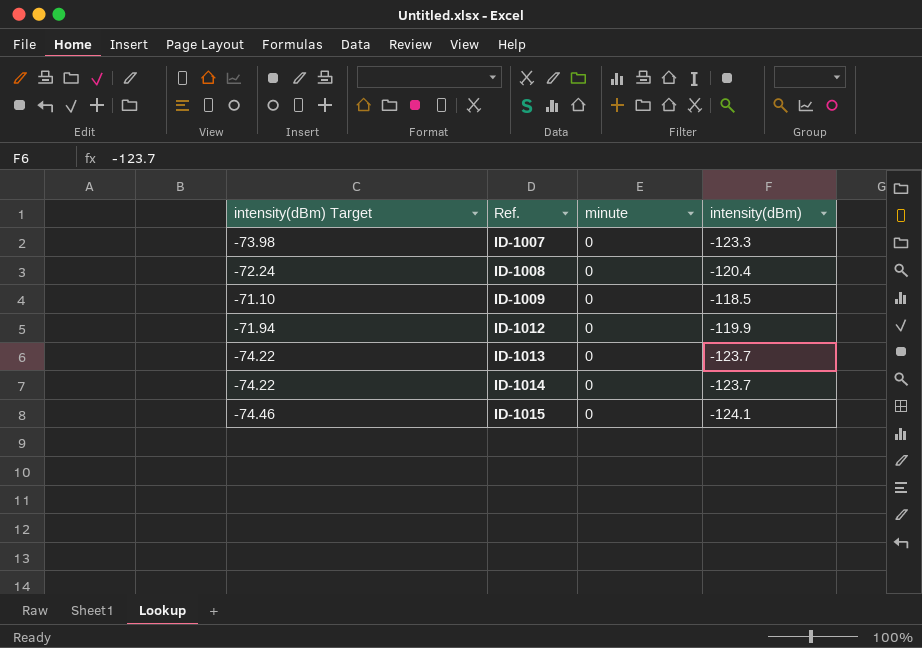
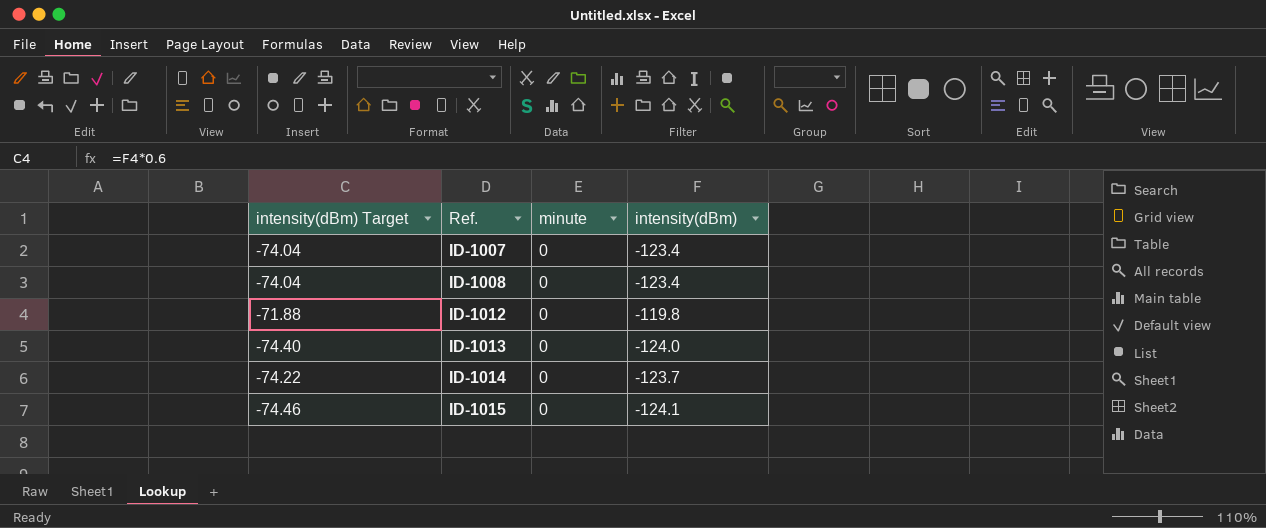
row ID-1009: -71.10 | 0 | -118.5 -> none
ID-1007 | intensity(dBm) Target: -73.98 -> -74.04
ID-1007 | intensity(dBm): -123.3 -> -123.4
ID-1008 | intensity(dBm) Target: -72.24 -> -74.04
ID-1008 | intensity(dBm): -120.4 -> -123.4
ID-1012 | intensity(dBm) Target: -71.94 -> -71.88
ID-1012 | intensity(dBm): -119.9 -> -119.8
ID-1013 | intensity(dBm) Target: -74.22 -> -74.40
ID-1013 | intensity(dBm): -123.7 -> -124.0

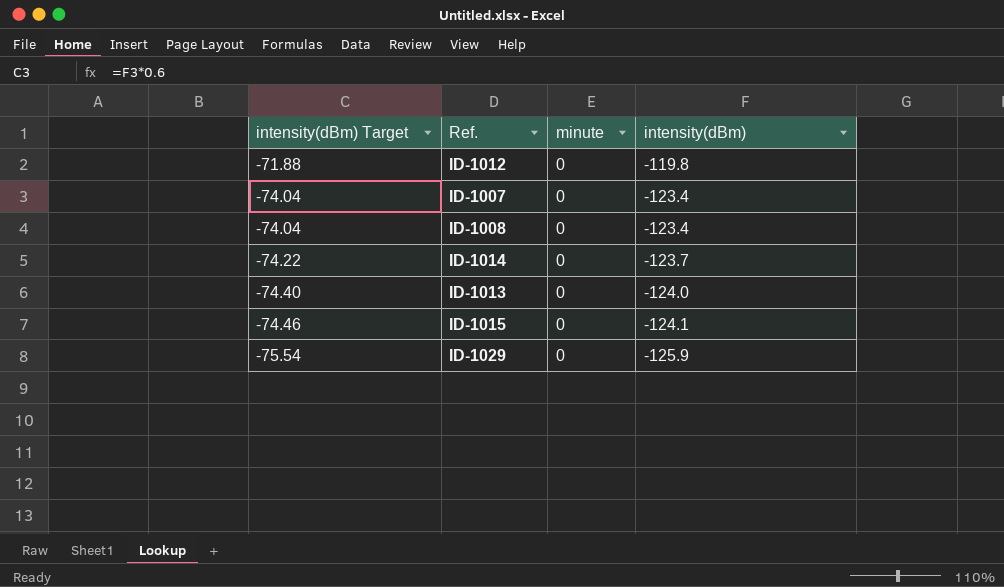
row order: Ref. ascending -> intensity(dBm) Target descending
row ID-1029: none -> -75.54 | 0 | -125.9

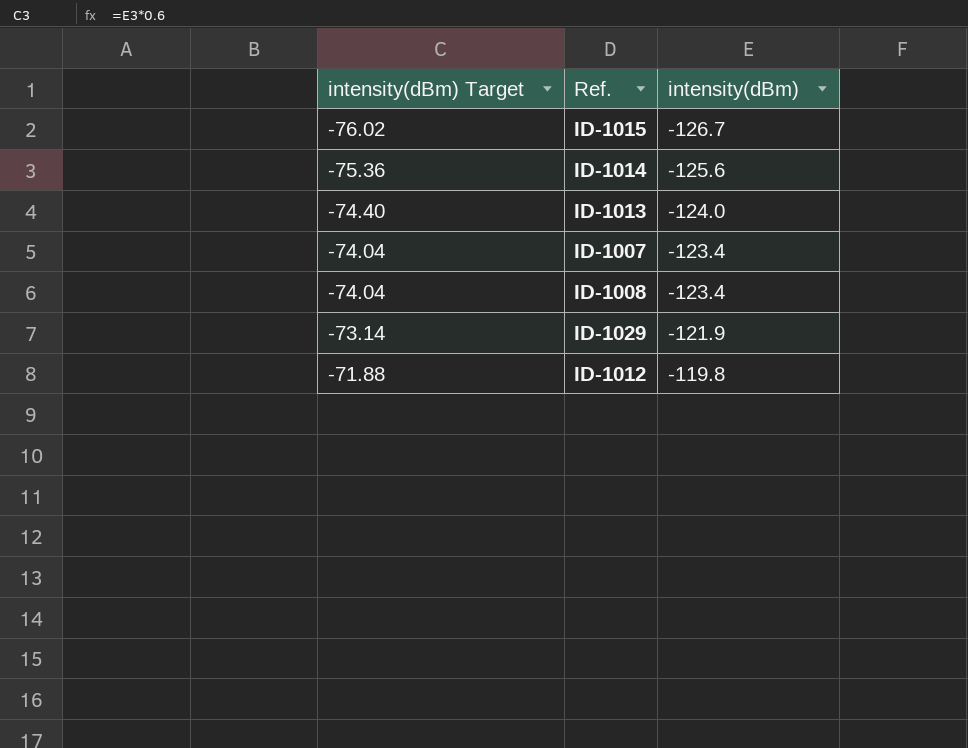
row order: intensity(dBm) Target descending -> intensity(dBm) Target ascending
column minute | position: 3 -> none
ID-1015 | intensity(dBm) Target: -74.46 -> -76.02
ID-1015 | intensity(dBm): -124.1 -> -126.7
ID-1014 | intensity(dBm) Target: -74.22 -> -75.36
ID-1014 | intensity(dBm): -123.7 -> -125.6
ID-1029 | intensity(dBm) Target: -75.54 -> -73.14
ID-1029 | intensity(dBm): -125.9 -> -121.9

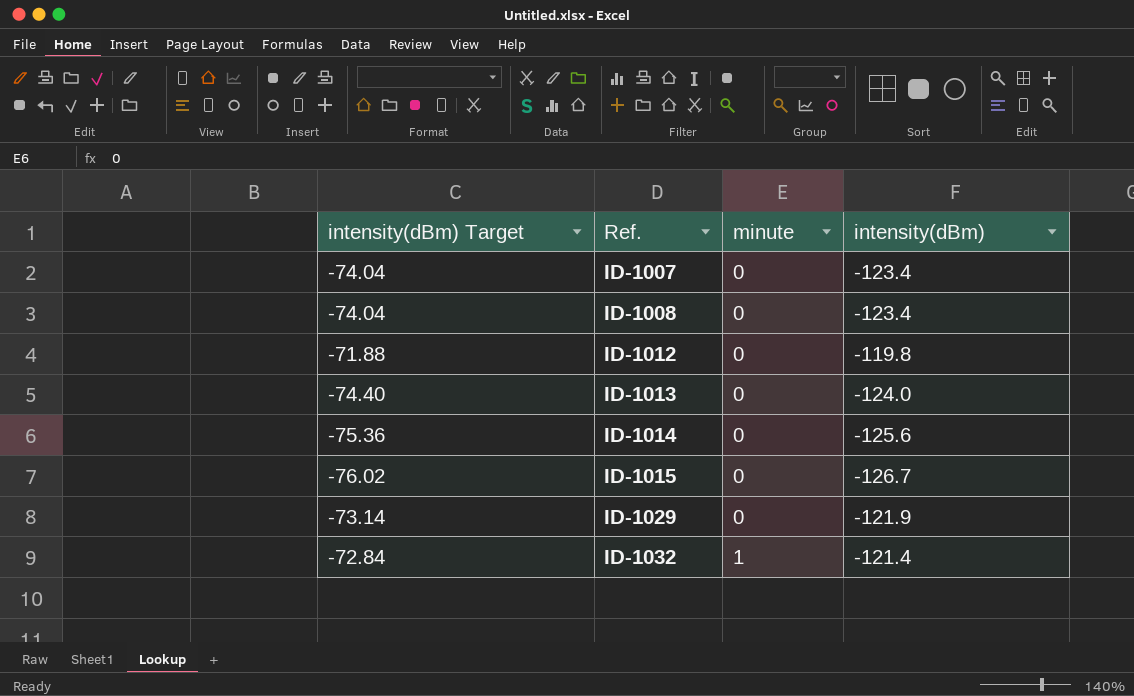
row order: intensity(dBm) Target ascending -> Ref. ascending
column minute | position: none -> 3
row ID-1032: none -> -72.84 | 1 | -121.4

